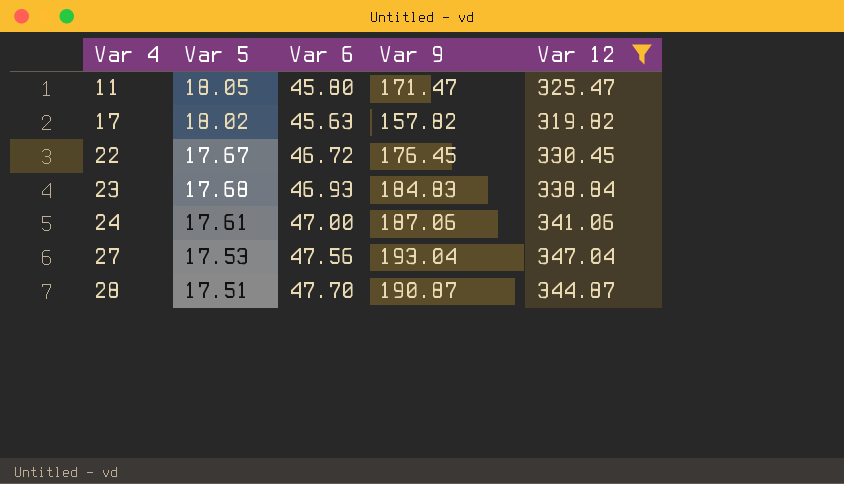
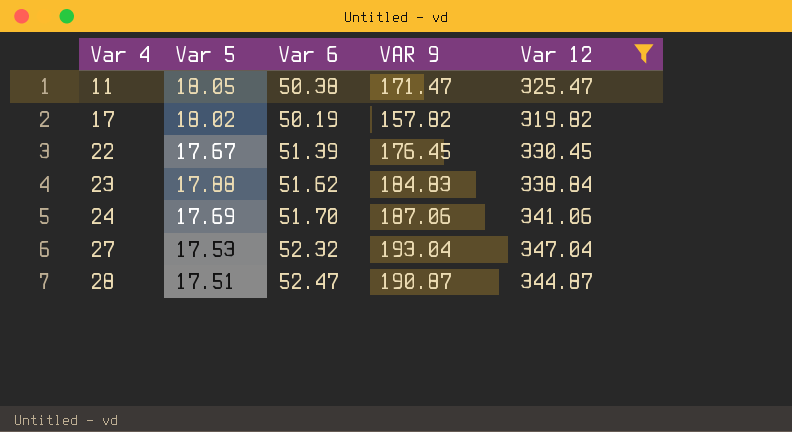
column name: Var 9 -> VAR 9
11 | Var 6: 45.80 -> 50.38
17 | Var 6: 45.63 -> 50.19
22 | Var 6: 46.72 -> 51.39
23 | Var 5: 17.68 -> 17.88
23 | Var 6: 46.93 -> 51.62
24 | Var 5: 17.61 -> 17.69
24 | Var 6: 47.00 -> 51.70
27 | Var 6: 47.56 -> 52.32
28 | Var 6: 47.70 -> 52.47

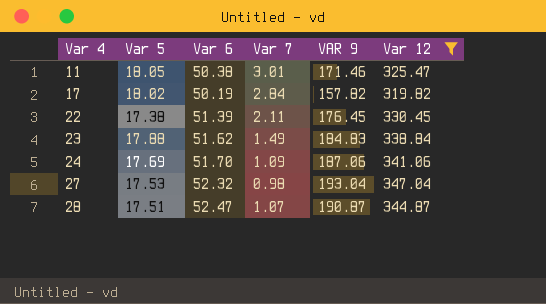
column Var 7 | position: none -> 4
11 | VAR 9: 171.47 -> 171.46
22 | Var 5: 17.67 -> 17.38

